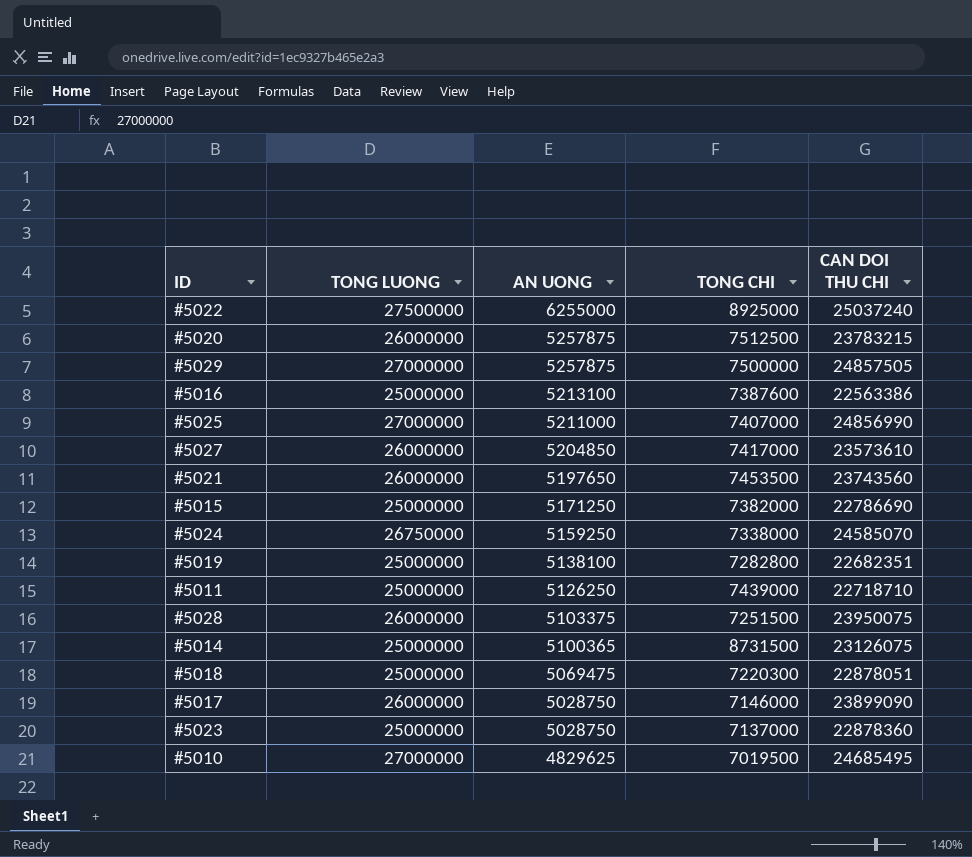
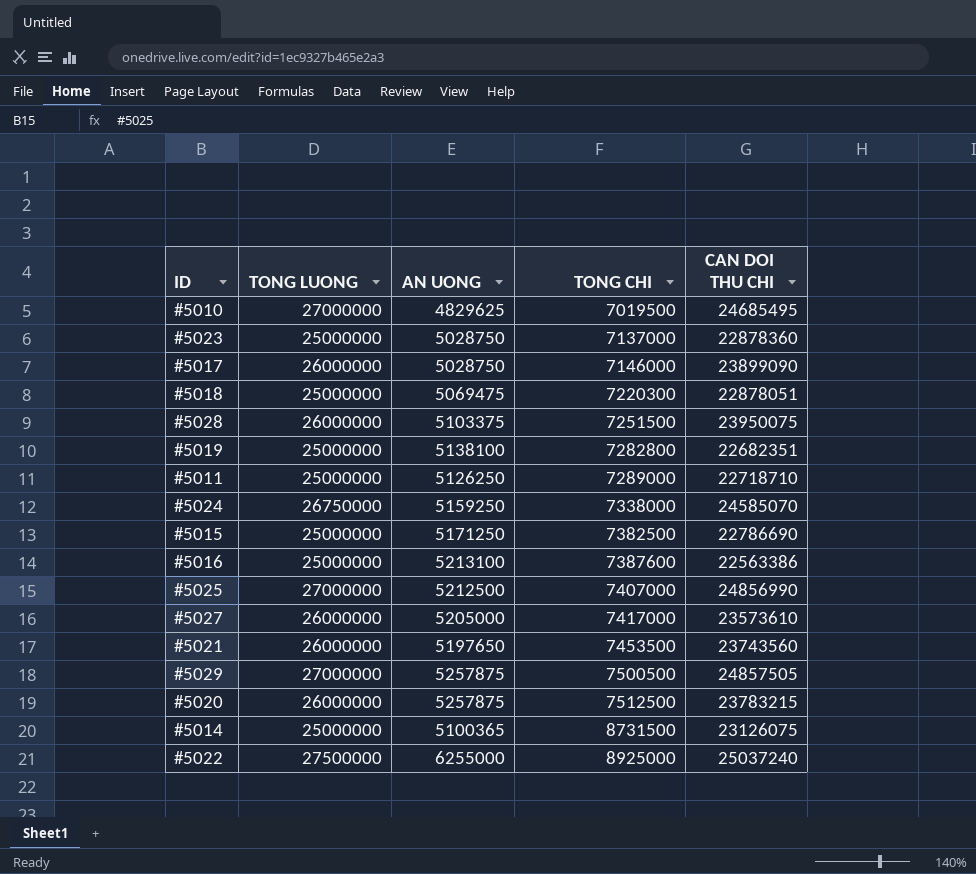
row order: AN UONG descending -> TONG CHI ascending
#5011 | TONG CHI: 7439000 -> 7289000
#5015 | TONG CHI: 7382000 -> 7382500
#5025 | AN UONG: 5211000 -> 5212500
#5027 | AN UONG: 5204850 -> 5205000
#5029 | TONG CHI: 7500000 -> 7500500

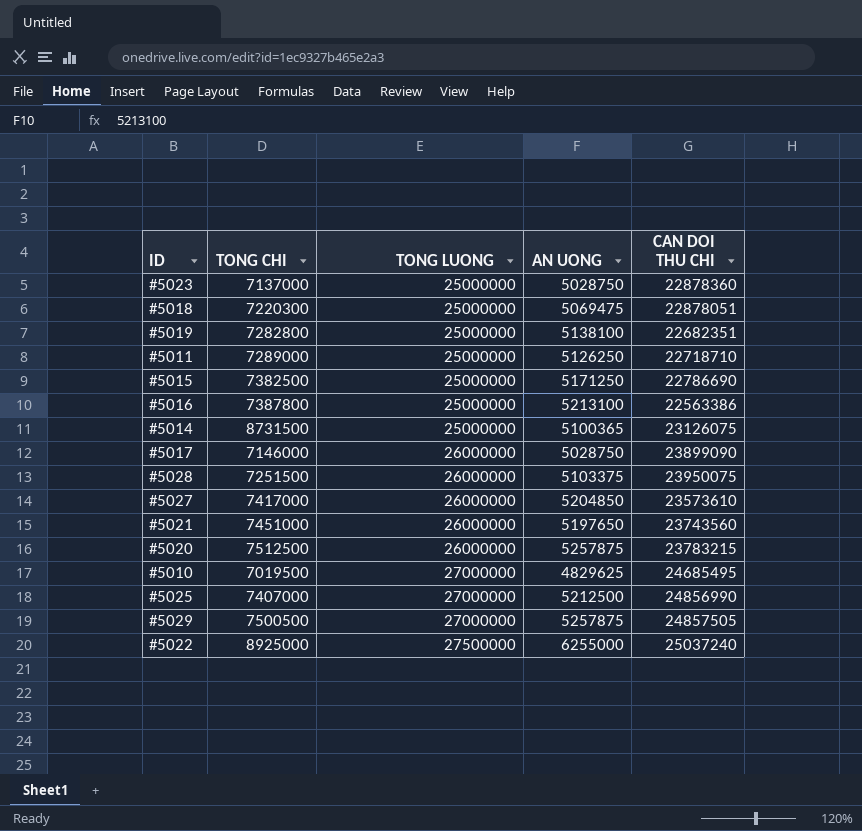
row order: TONG CHI ascending -> TONG LUONG ascending
column TONG CHI | position: 4 -> 2
row #5024: 26750000 | 5159250 | 7338000 | 24585070 -> none
#5016 | TONG CHI: 7387600 -> 7387800
#5027 | AN UONG: 5205000 -> 5204850
#5021 | TONG CHI: 7453500 -> 7451000

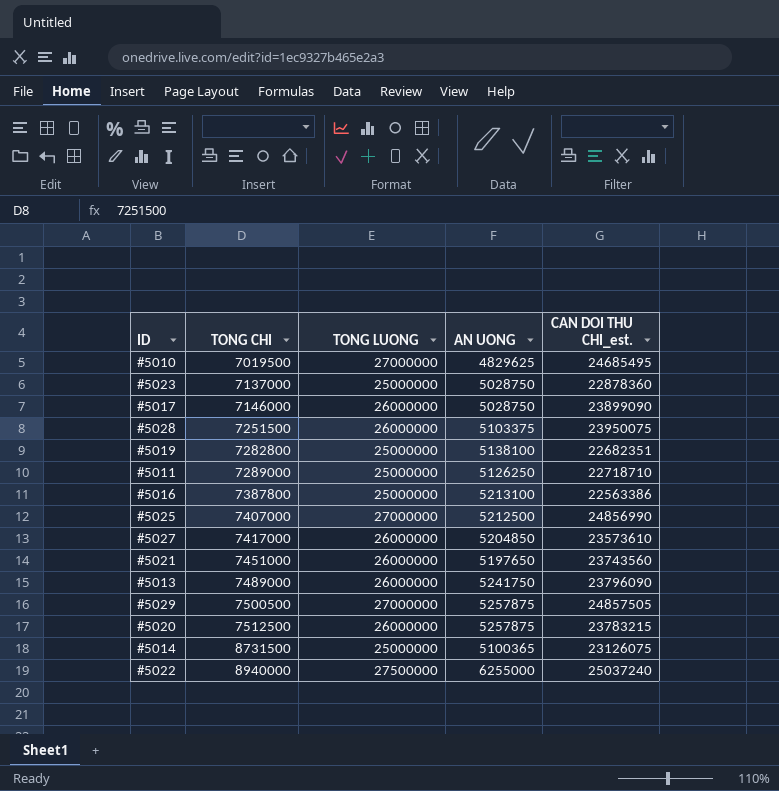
row order: TONG LUONG ascending -> TONG CHI ascending
column name: CAN DOI THU CHI -> CAN DOI THU CHI_est.
row #5018: 7220300 | 25000000 | 5069475 | 22878051 -> none
row #5015: 7382500 | 25000000 | 5171250 | 22786690 -> none
row #5013: none -> 7489000 | 26000000 | 5241750 | 23796090
#5022 | TONG CHI: 8925000 -> 8940000

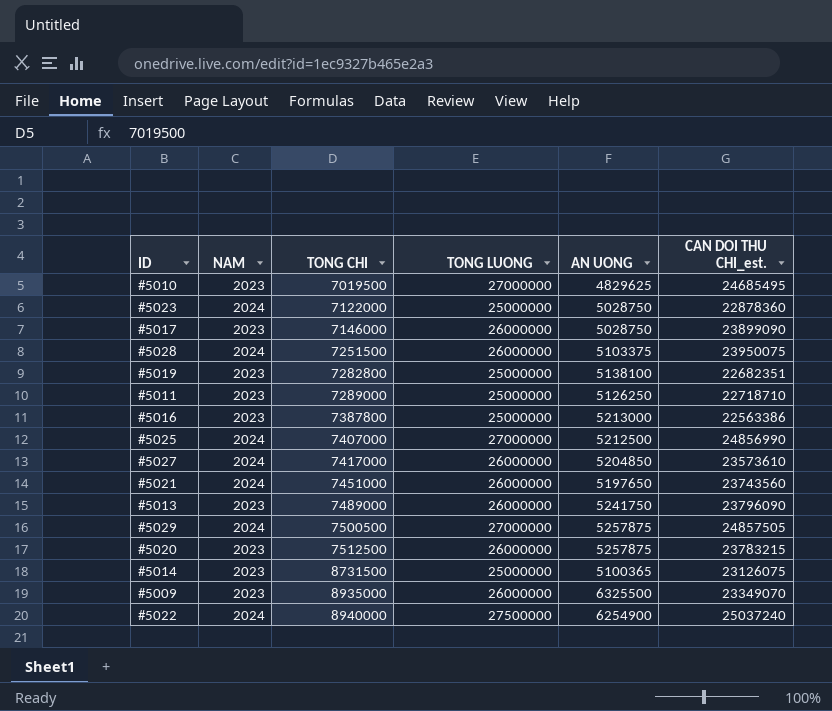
column NAM | position: none -> 2
#5023 | TONG CHI: 7137000 -> 7122000
#5016 | AN UONG: 5213100 -> 5213000
row #5009: none -> 2023 | 8935000 | 26000000 | 6325500 | 23349070
#5022 | AN UONG: 6255000 -> 6254900

